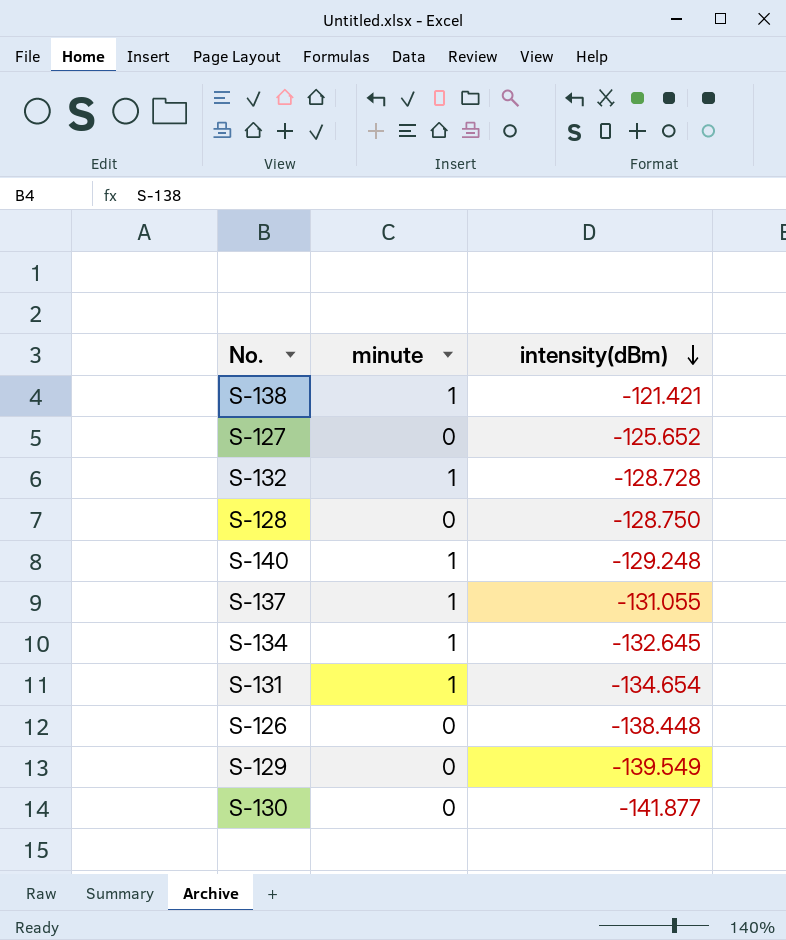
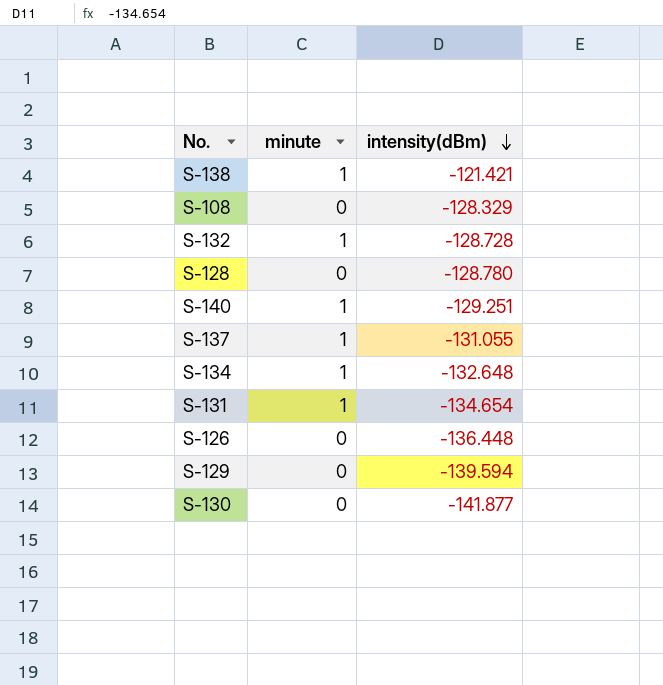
row S-127: 0 | -125.652 -> none
row S-108: none -> 0 | -128.329
S-128 | intensity(dBm): -128.750 -> -128.780
S-140 | intensity(dBm): -129.248 -> -129.251
S-134 | intensity(dBm): -132.645 -> -132.648
S-126 | intensity(dBm): -138.448 -> -136.448
S-129 | intensity(dBm): -139.549 -> -139.594

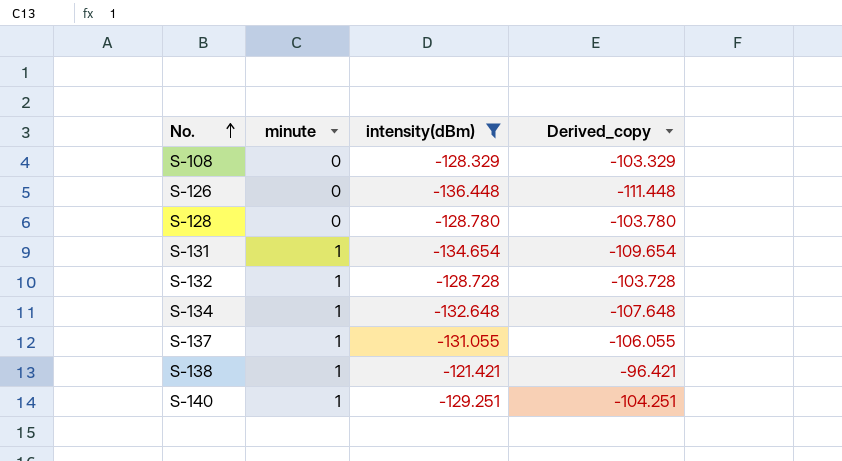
filter: none -> intensity(dBm) >= -136.448
row order: intensity(dBm) descending -> No. ascending
column Derived_copy | formula: none -> [intensity(dBm)] + 25

